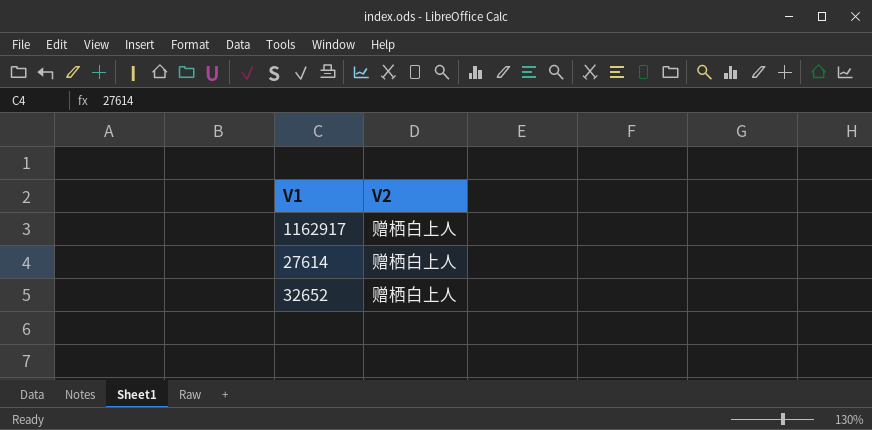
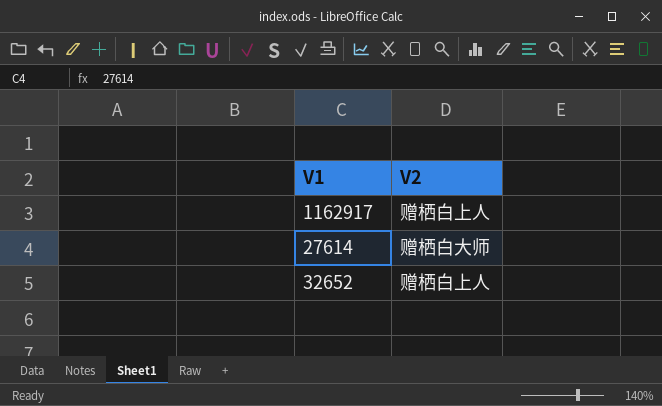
27614 | V2: 赠栖白上人 -> 赠栖白大师

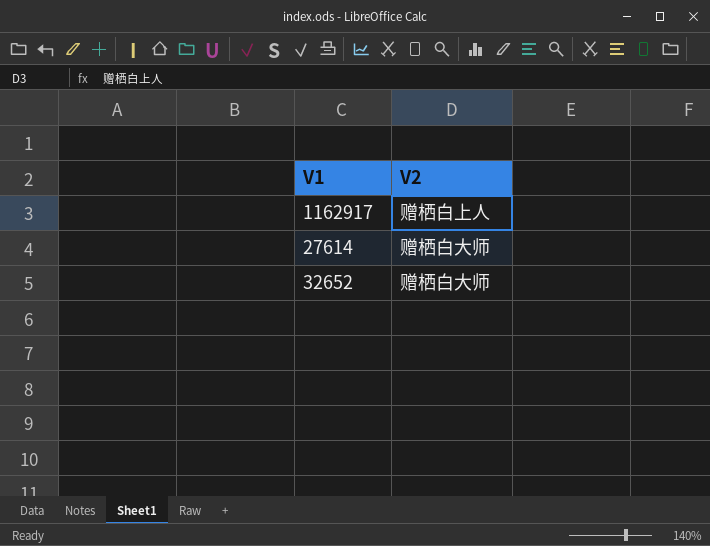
32652 | V2: 赠栖白上人 -> 赠栖白大师

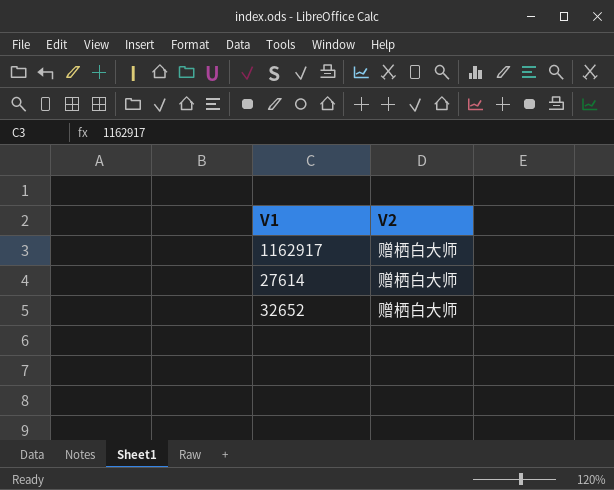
1162917 | V2: 赠栖白上人 -> 赠栖白大师

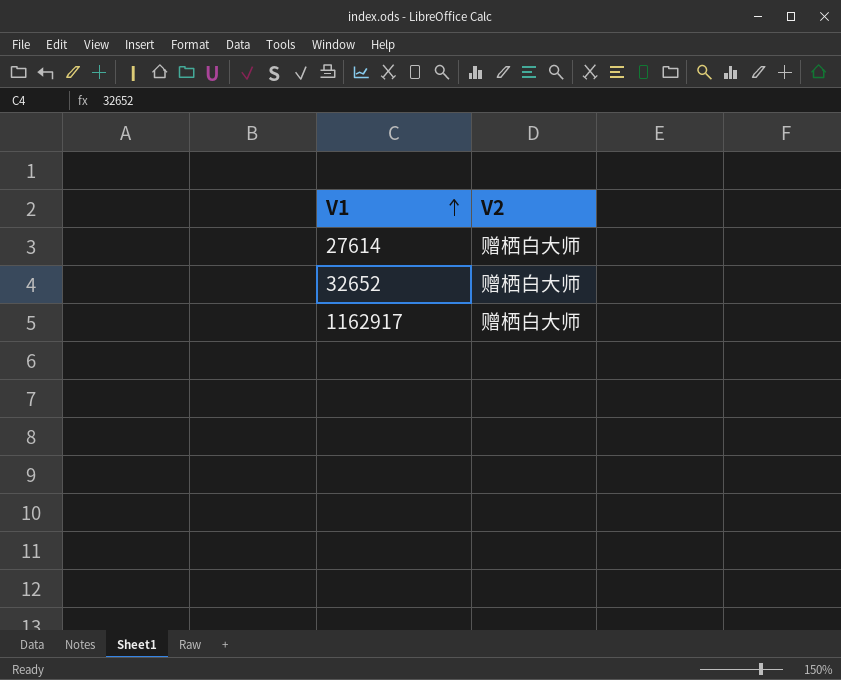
row order: none -> V1 ascending

